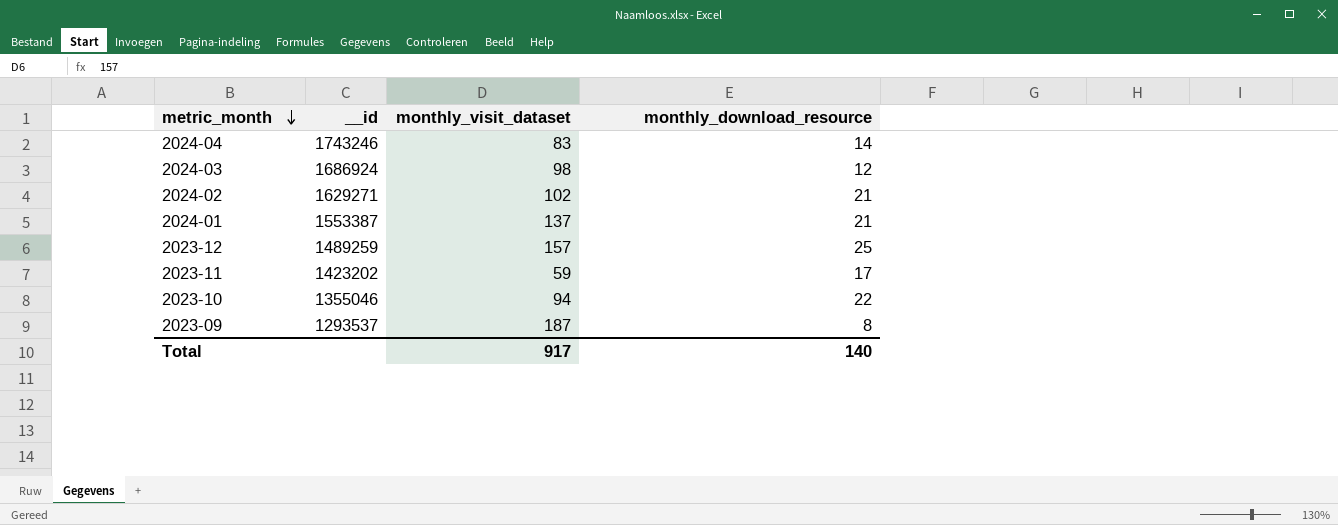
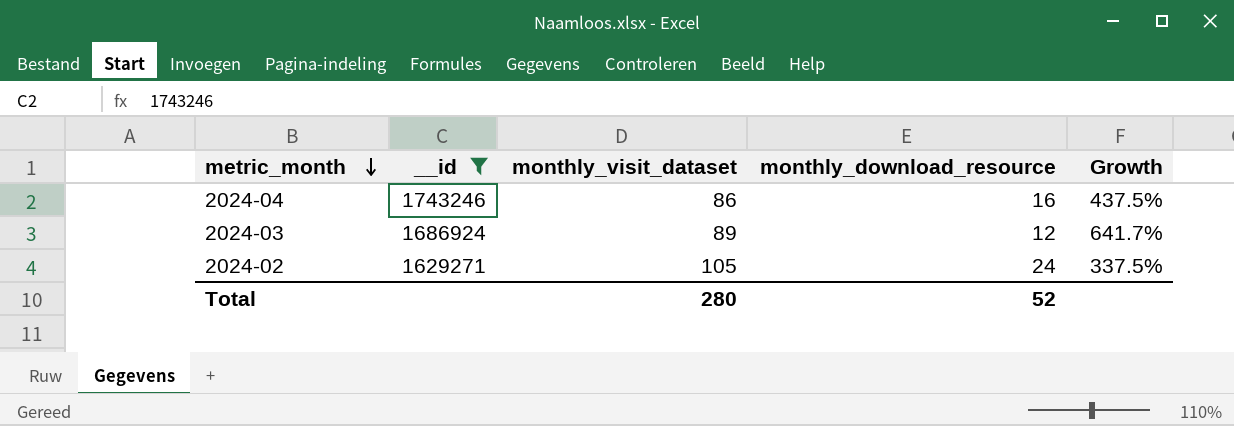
filter: none -> __id >= 1629271
column Growth | formula: none -> ([monthly_visit_dataset] - [monthly_download_resource]) / [monthly_download_resource]
2024-04 | monthly_visit_dataset: 83 -> 86
2024-04 | monthly_download_resource: 14 -> 16
2024-03 | monthly_visit_dataset: 98 -> 89
2024-02 | monthly_visit_dataset: 102 -> 105
2024-02 | monthly_download_resource: 21 -> 24
Total | monthly_visit_dataset: 917 -> 280
Total | monthly_download_resource: 140 -> 52

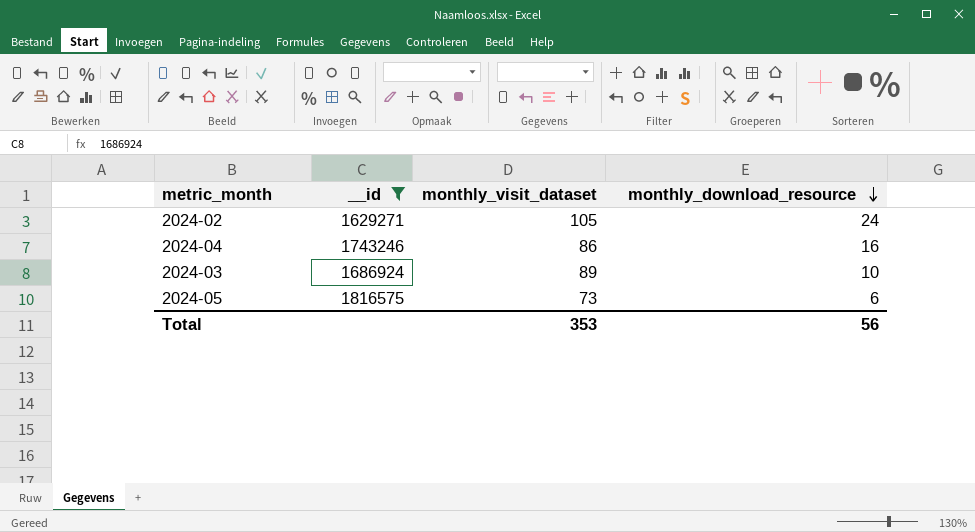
row order: metric_month descending -> monthly_download_resource descending
column Growth | formula: ([monthly_visit_dataset] - [monthly_download_resource]) / [monthly_download_resource] -> none
2024-03 | monthly_download_resource: 12 -> 10
row 2024-05: none -> 1816575 | 73 | 6
Total | monthly_visit_dataset: 280 -> 353
Total | monthly_download_resource: 52 -> 56

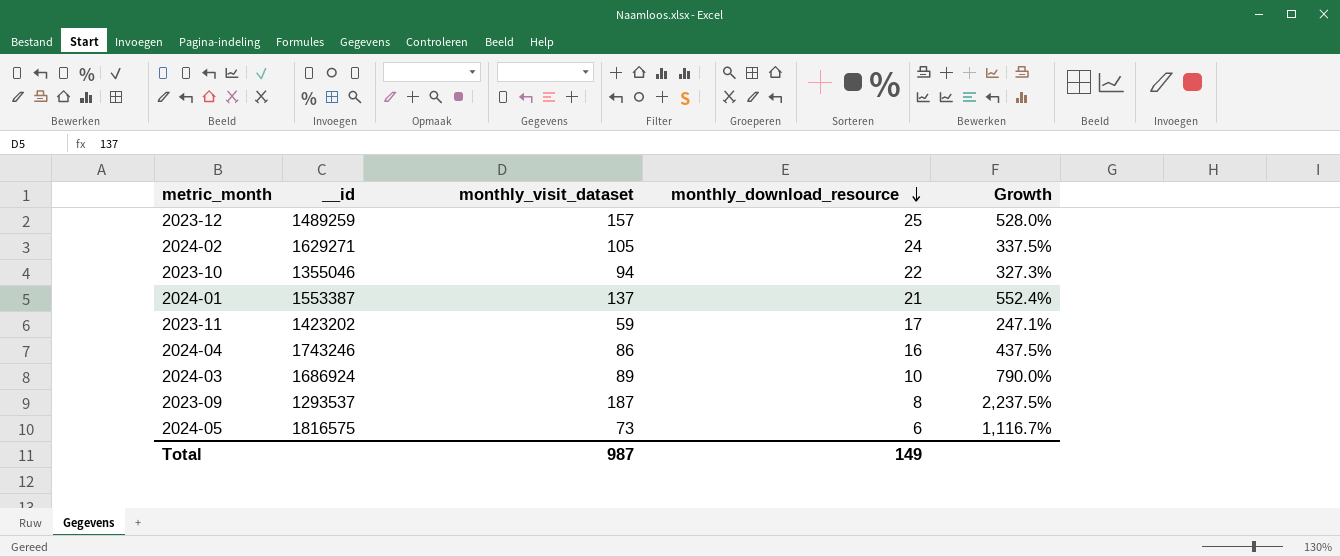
filter: __id >= 1629271 -> none
column Growth | formula: none -> ([monthly_visit_dataset] - [monthly_download_resource]) / [monthly_download_resource]
Total | monthly_visit_dataset: 353 -> 987
Total | monthly_download_resource: 56 -> 149

